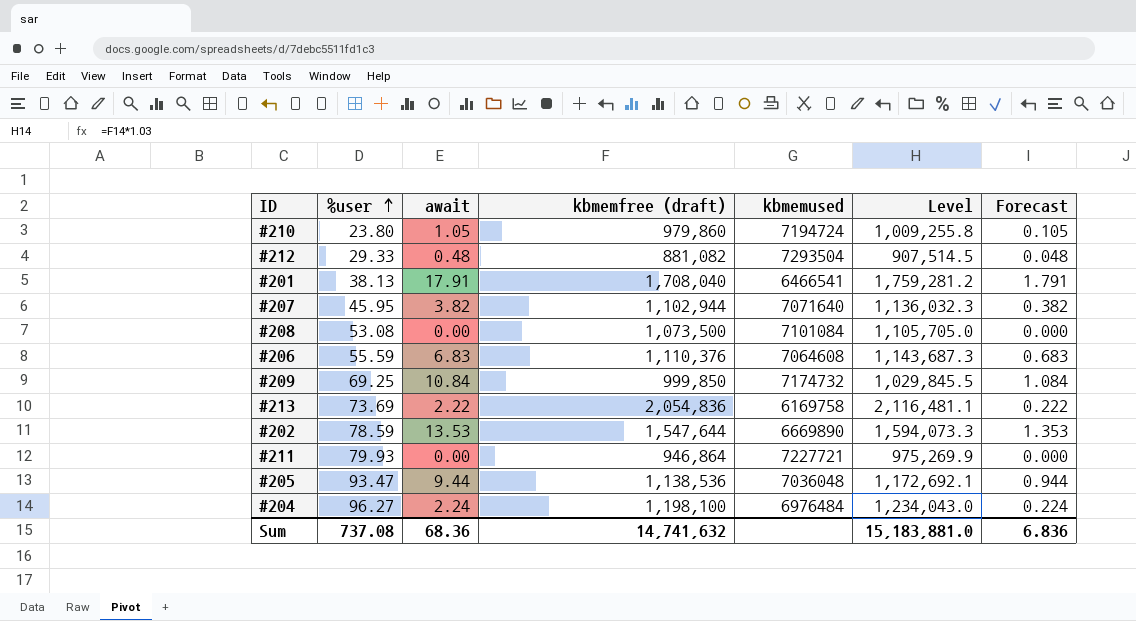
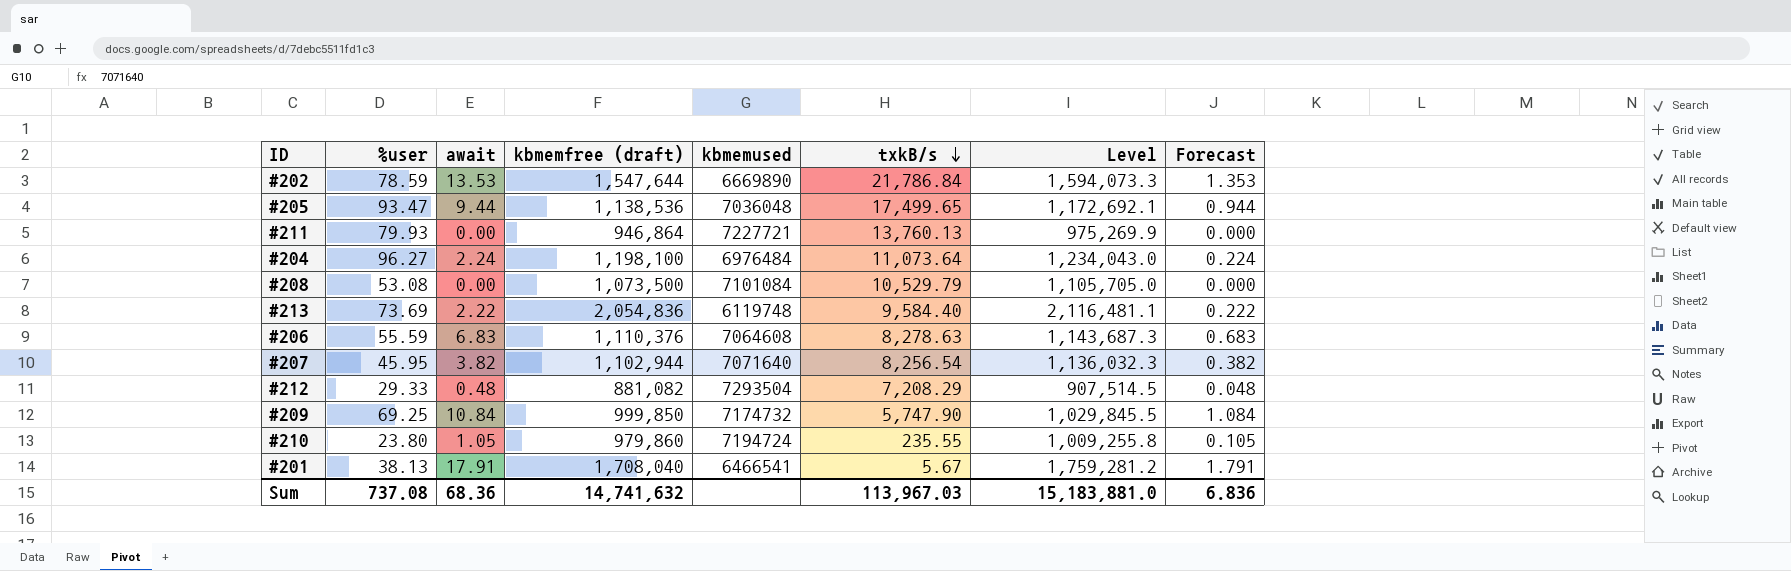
row order: %user ascending -> txkB/s descending
column txkB/s | position: none -> 6
#213 | kbmemused: 6169758 -> 6119748

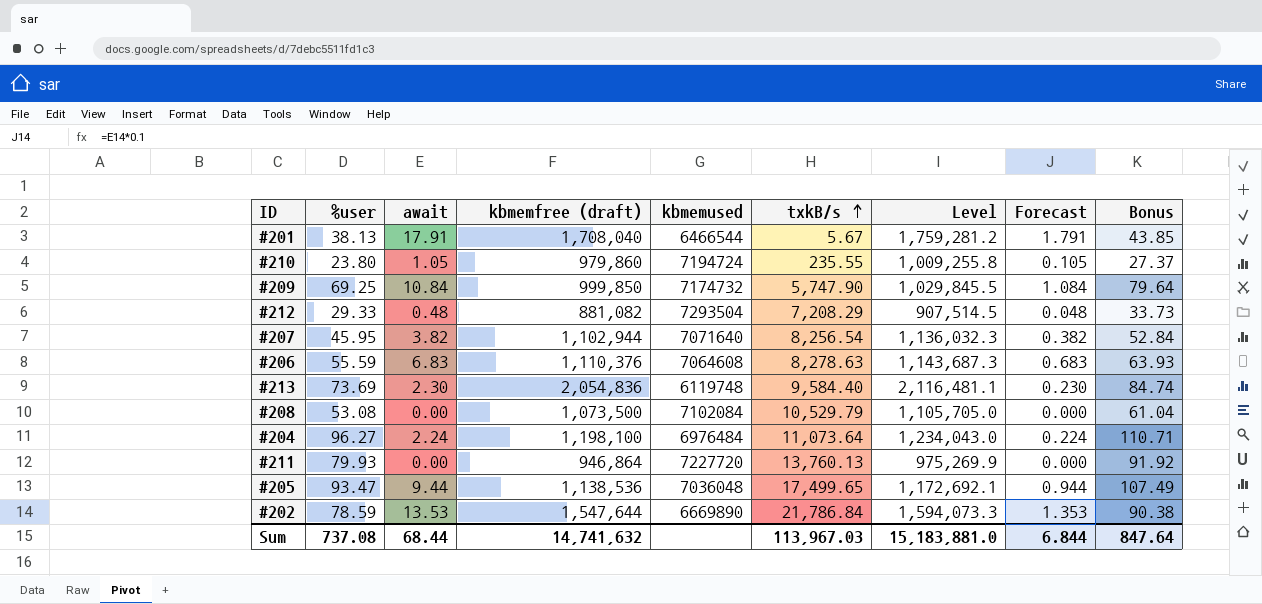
row order: txkB/s descending -> txkB/s ascending
column Bonus | formula: none -> [%user] * 1.15
#201 | kbmemused: 6466541 -> 6466544
#213 | await: 2.22 -> 2.30
#213 | Forecast: 0.222 -> 0.230
#208 | kbmemused: 7101084 -> 7102084
#211 | kbmemused: 7227721 -> 7227720
Sum | await: 68.36 -> 68.44
Sum | Forecast: 6.836 -> 6.844

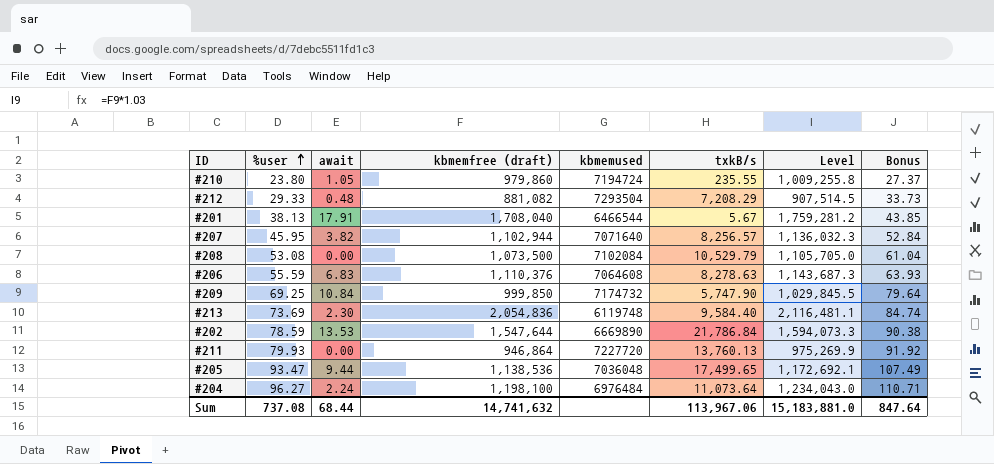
row order: txkB/s ascending -> %user ascending
column Forecast | formula: [await] * 0.1 -> none
#207 | txkB/s: 8,256.54 -> 8,256.57
Sum | txkB/s: 113,967.03 -> 113,967.06

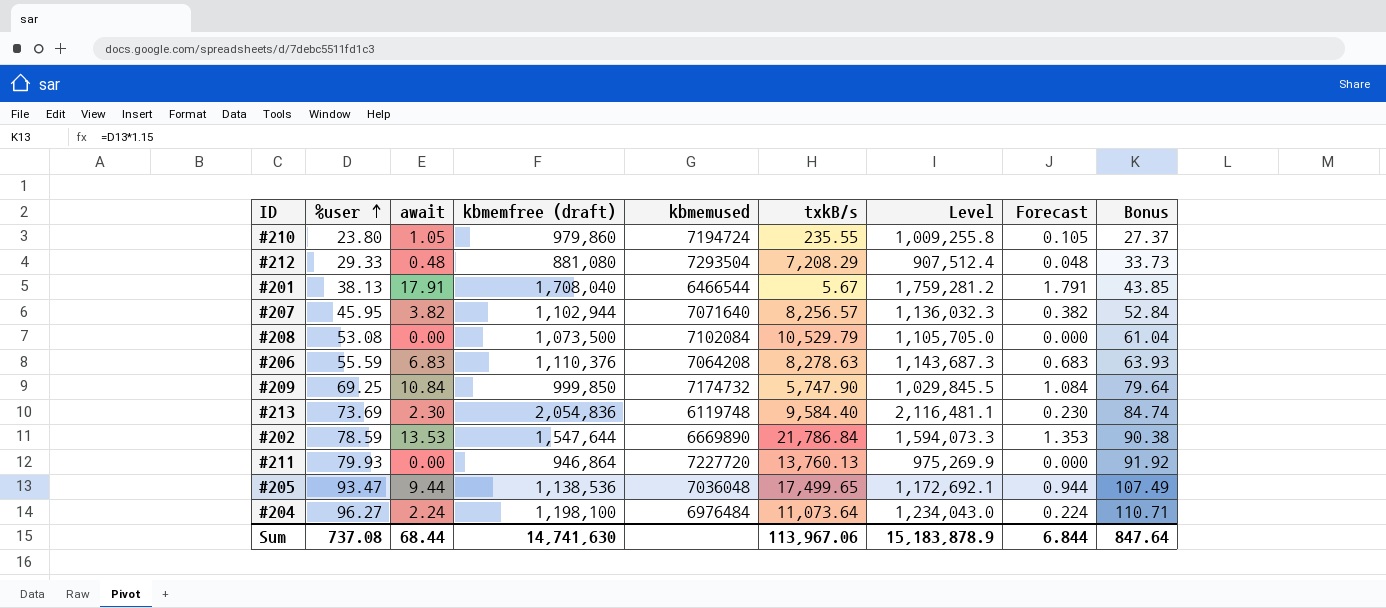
column Forecast | formula: none -> [await] * 0.1
#212 | kbmemfree (draft): 881,082 -> 881,080
#212 | Level: 907,514.5 -> 907,512.4
#206 | kbmemused: 7064608 -> 7064208
Sum | kbmemfree (draft): 14,741,632 -> 14,741,630
Sum | Level: 15,183,881.0 -> 15,183,878.9

